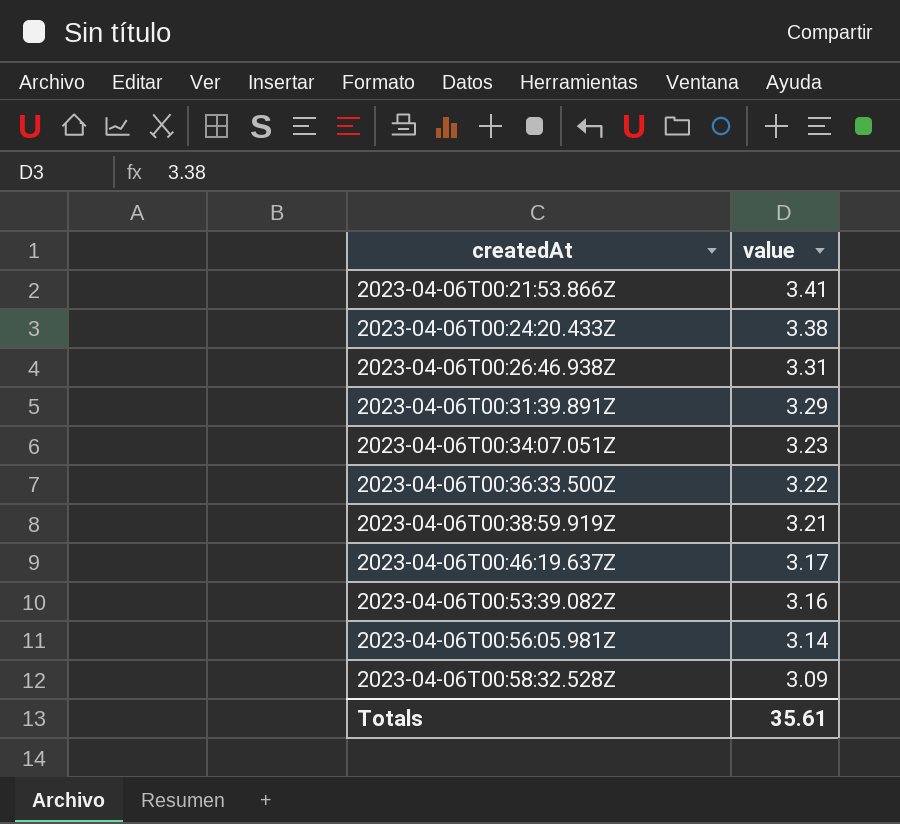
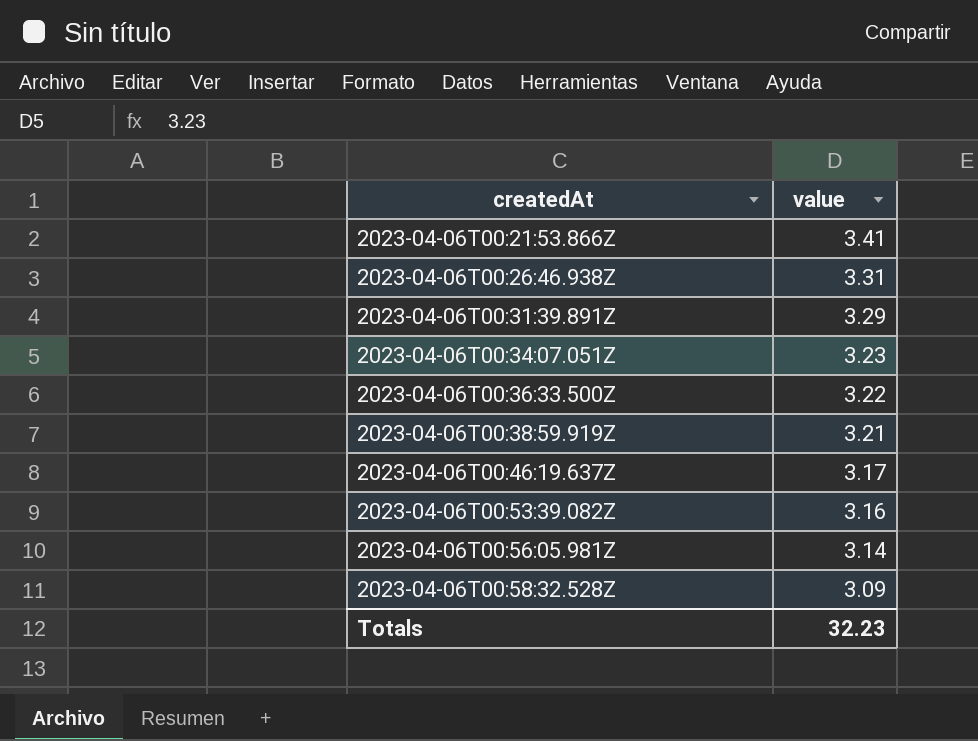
row 2023-04-06T00:24:20.433Z: 3.38 -> none
Totals | value: 35.61 -> 32.23

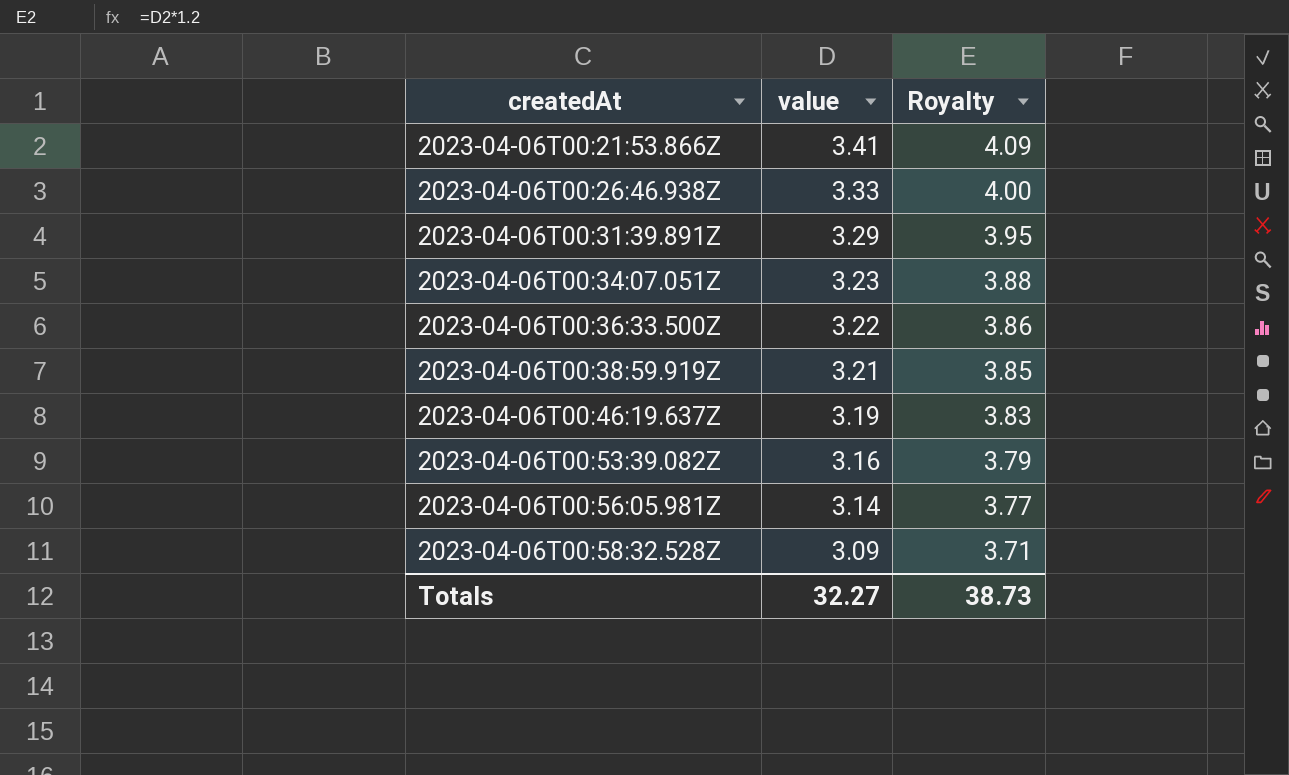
column Royalty | formula: none -> [value] * 1.2
2023-04-06T00:26:46.938Z | value: 3.31 -> 3.33
2023-04-06T00:46:19.637Z | value: 3.17 -> 3.19
Totals | value: 32.23 -> 32.27

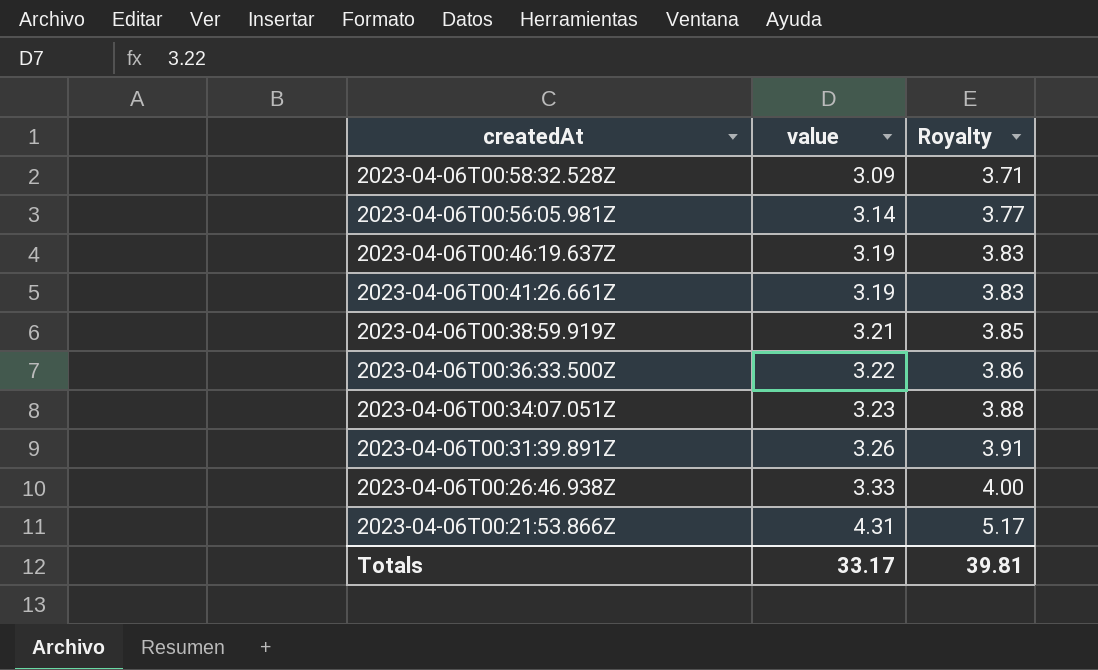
row order: createdAt ascending -> createdAt descending
row 2023-04-06T00:53:39.082Z: 3.16 | 3.79 -> none
row 2023-04-06T00:41:26.661Z: none -> 3.19 | 3.83
2023-04-06T00:31:39.891Z | value: 3.29 -> 3.26
2023-04-06T00:31:39.891Z | Royalty: 3.95 -> 3.91
2023-04-06T00:21:53.866Z | value: 3.41 -> 4.31
2023-04-06T00:21:53.866Z | Royalty: 4.09 -> 5.17
Totals | value: 32.27 -> 33.17
Totals | Royalty: 38.73 -> 39.81

